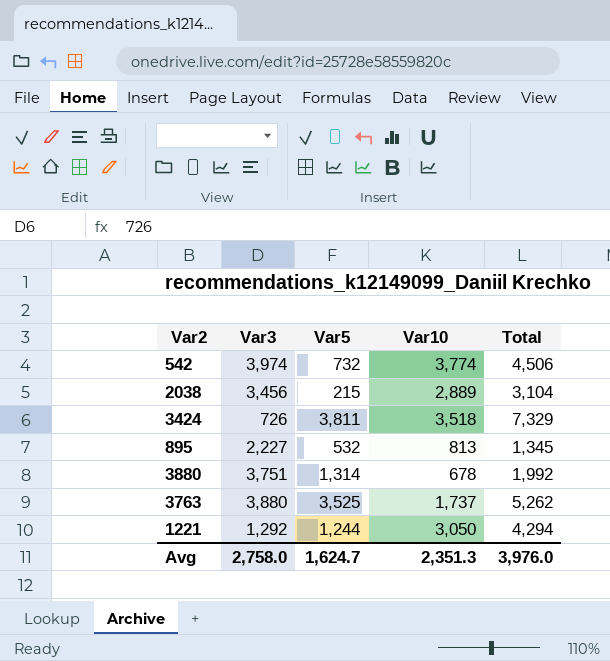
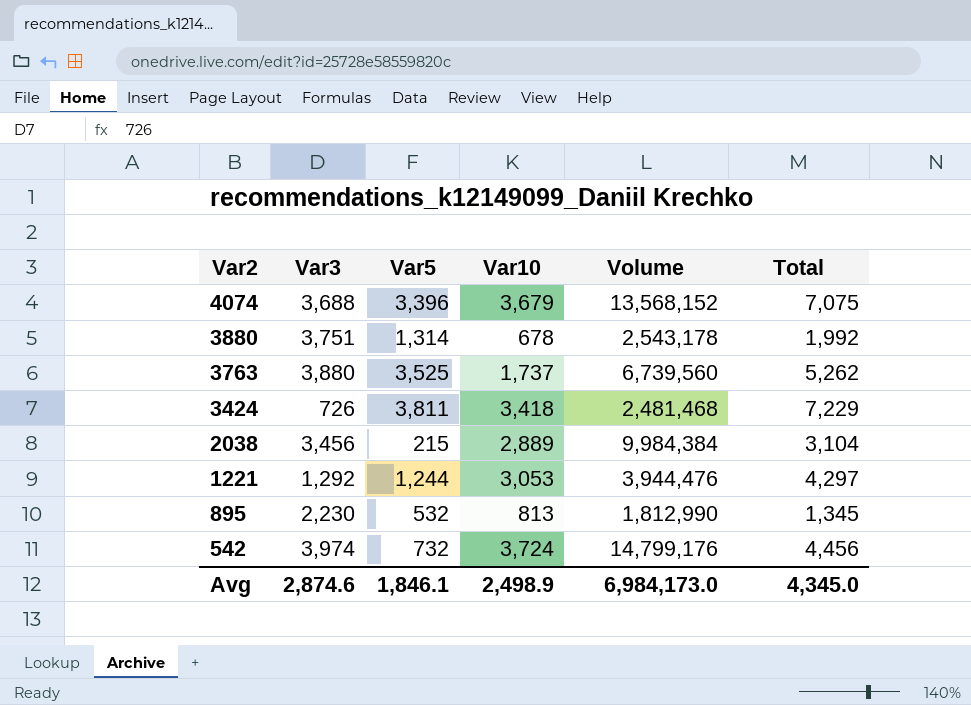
row order: none -> Var2 descending
column Volume | formula: none -> [Var3] * [Var10]
row 4074: none -> 3,688 | 3,396 | 3,679 | 13,568,152 | 7,075
3424 | Var10: 3,518 -> 3,418
3424 | Total: 7,329 -> 7,229
1221 | Var10: 3,050 -> 3,053
1221 | Total: 4,294 -> 4,297
895 | Var3: 2,227 -> 2,230
542 | Var10: 3,774 -> 3,724
542 | Total: 4,506 -> 4,456
Avg | Var3: 2,758.0 -> 2,874.6
Avg | Var5: 1,624.7 -> 1,846.1
Avg | Var10: 2,351.3 -> 2,498.9
Avg | Total: 3,976.0 -> 4,345.0

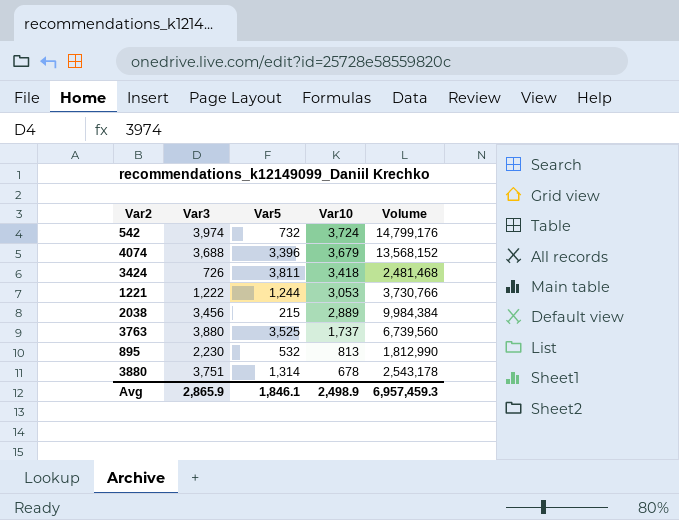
row order: Var2 descending -> Var10 descending
column Total | formula: [Var5] + [Var10] -> none
1221 | Var3: 1,292 -> 1,222
1221 | Volume: 3,944,476 -> 3,730,766
Avg | Var3: 2,874.6 -> 2,865.9
Avg | Volume: 6,984,173.0 -> 6,957,459.3

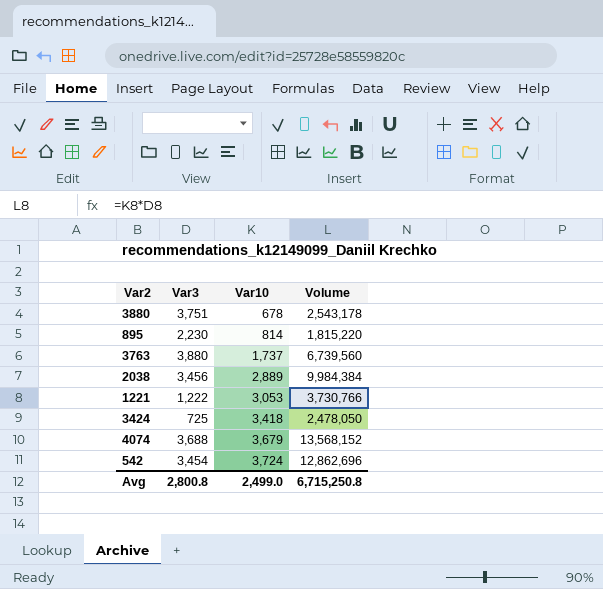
row order: Var10 descending -> Var10 ascending
column Var5 | position: 3 -> none
895 | Var10: 813 -> 814
895 | Volume: 1,812,990 -> 1,815,220
3424 | Var3: 726 -> 725
3424 | Volume: 2,481,468 -> 2,478,050
542 | Var3: 3,974 -> 3,454
542 | Volume: 14,799,176 -> 12,862,696
Avg | Var3: 2,865.9 -> 2,800.8
Avg | Var10: 2,498.9 -> 2,499.0
Avg | Volume: 6,957,459.3 -> 6,715,250.8

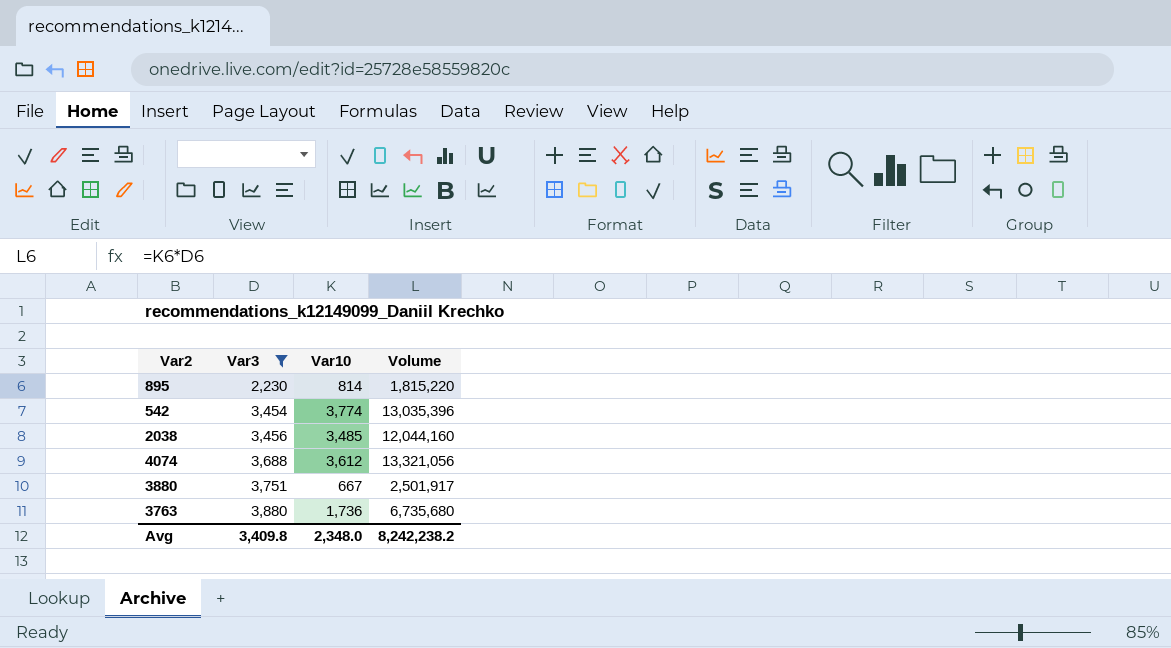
filter: none -> Var3 >= 2,230
row order: Var10 ascending -> Var3 ascending
542 | Var10: 3,724 -> 3,774
542 | Volume: 12,862,696 -> 13,035,396
2038 | Var10: 2,889 -> 3,485
2038 | Volume: 9,984,384 -> 12,044,160
4074 | Var10: 3,679 -> 3,612
4074 | Volume: 13,568,152 -> 13,321,056
3880 | Var10: 678 -> 667
3880 | Volume: 2,543,178 -> 2,501,917
3763 | Var10: 1,737 -> 1,736
3763 | Volume: 6,739,560 -> 6,735,680
Avg | Var3: 2,800.8 -> 3,409.8
Avg | Var10: 2,499.0 -> 2,348.0
Avg | Volume: 6,715,250.8 -> 8,242,238.2

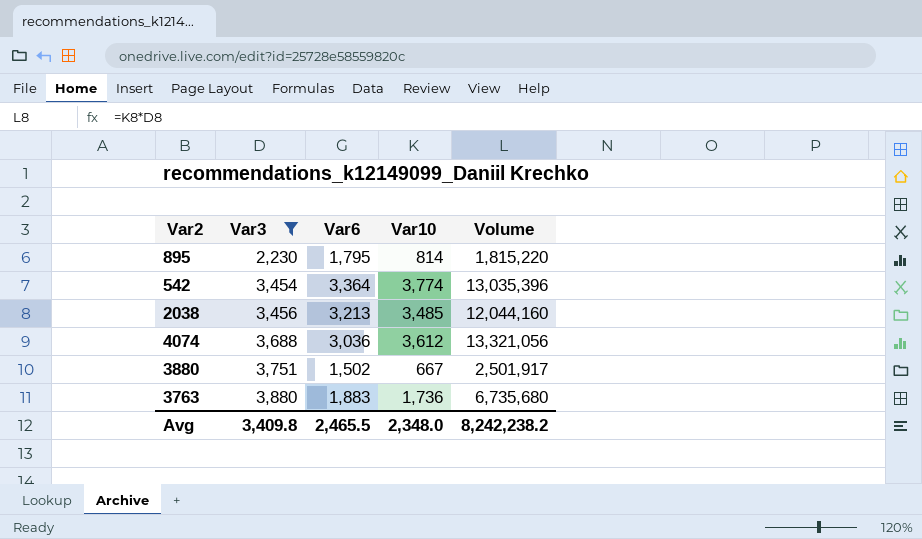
column Var6 | position: none -> 3

